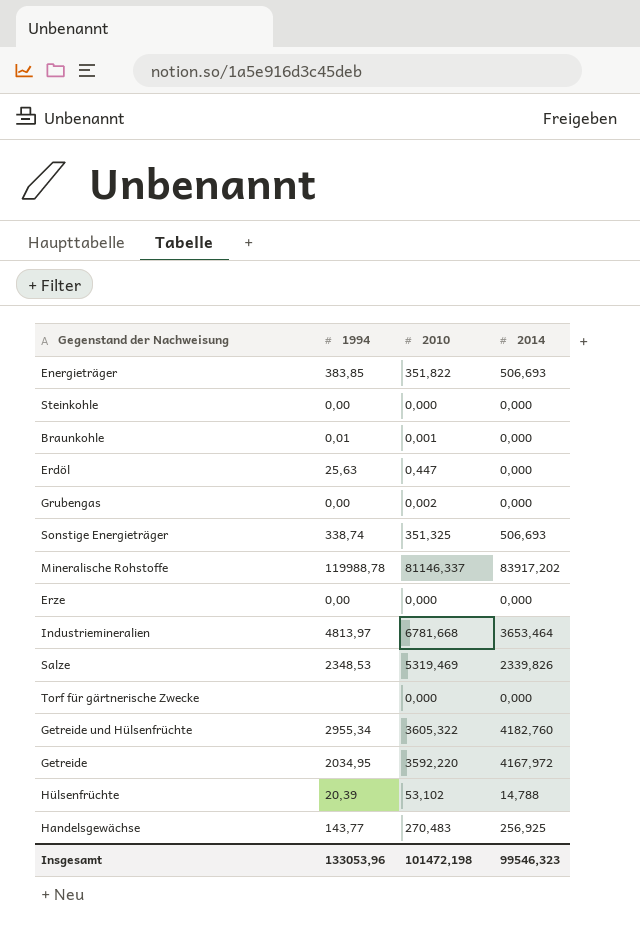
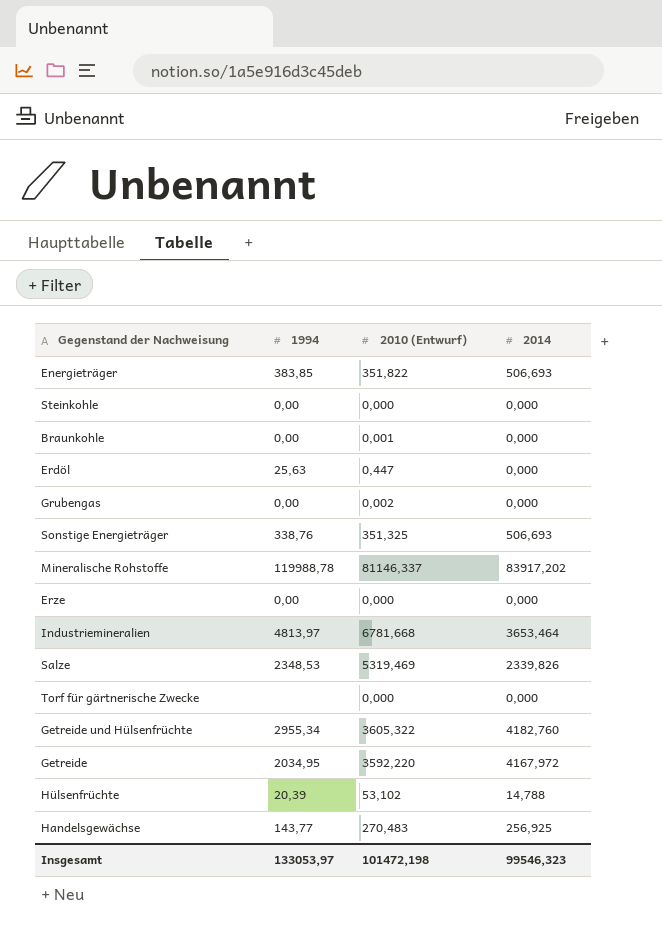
column name: 2010 -> 2010 (Entwurf)
Braunkohle | 1994: 0,01 -> 0,00
Sonstige Energieträger | 1994: 338,74 -> 338,76
Insgesamt | 1994: 133053,96 -> 133053,97

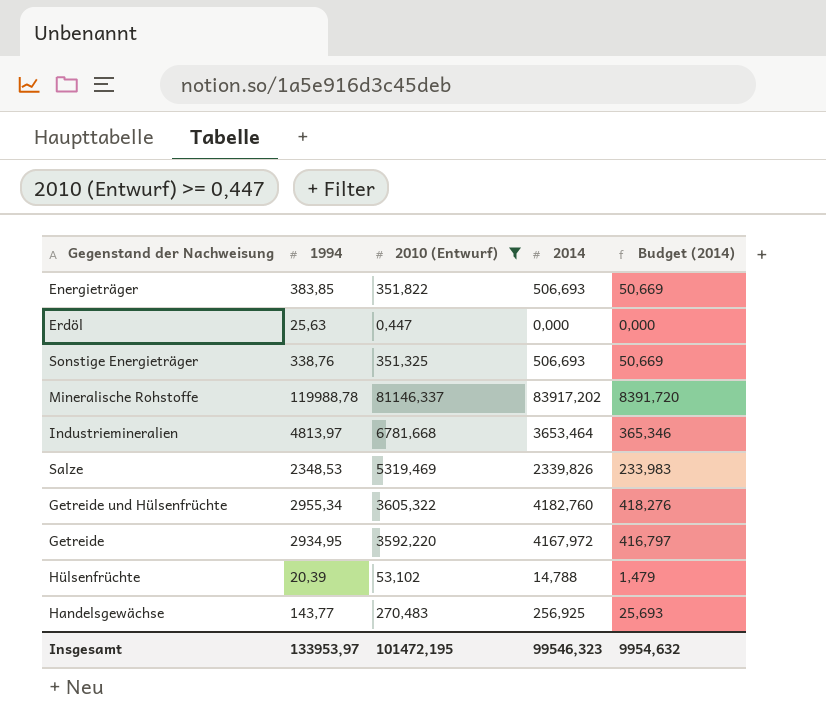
filter: none -> 2010 (Entwurf) >= 0,447
column Budget (2014) | formula: none -> [2014] * 0,1
Getreide | 1994: 2034,95 -> 2934,95
Insgesamt | 1994: 133053,97 -> 133953,97
Insgesamt | 2010 (Entwurf): 101472,198 -> 101472,195

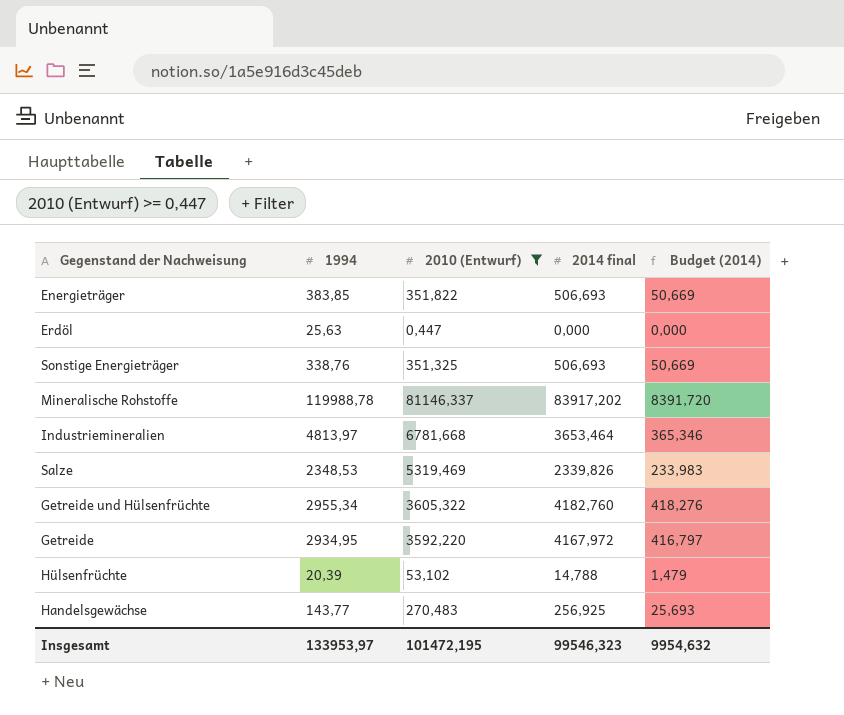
column name: 2014 -> 2014 final

